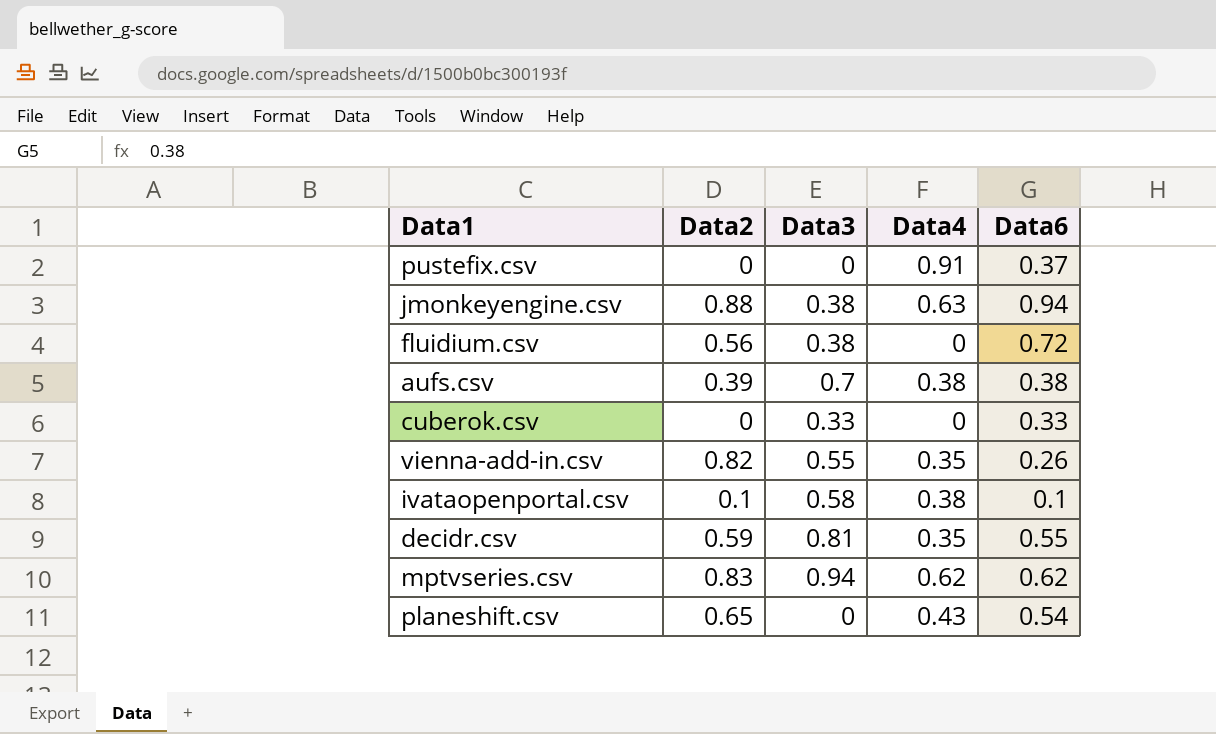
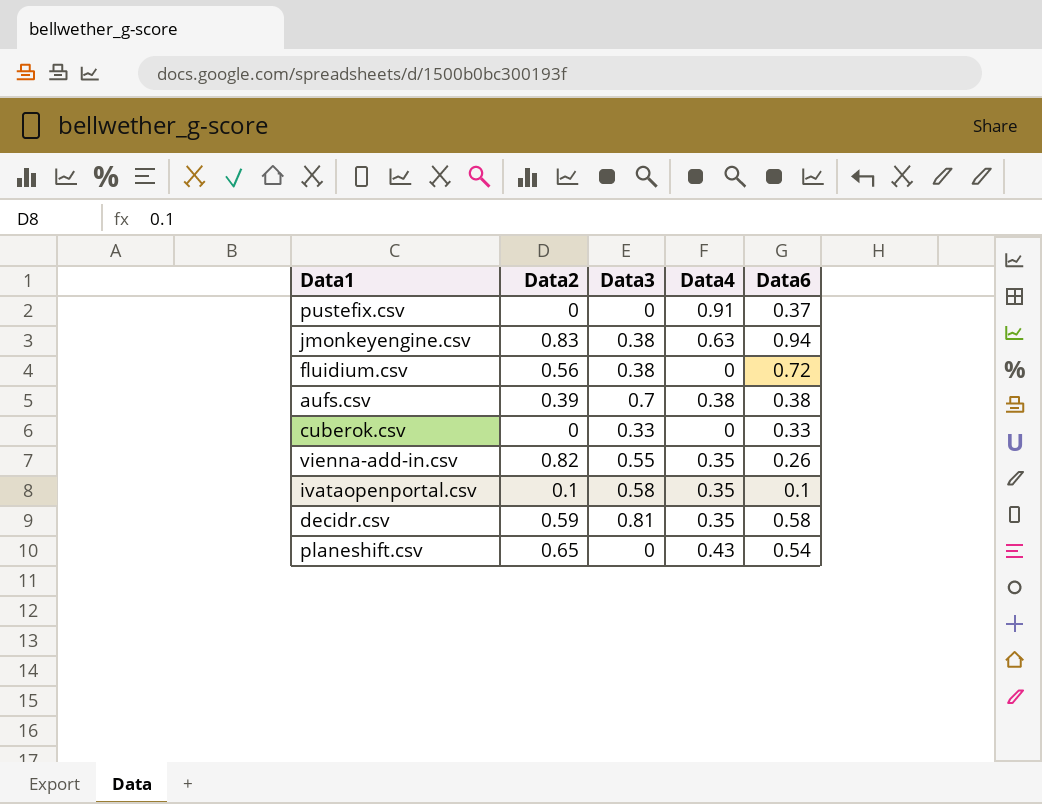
row mptvseries.csv: 0.83 | 0.94 | 0.62 | 0.62 -> none
jmonkeyengine.csv | Data2: 0.88 -> 0.83
ivataopenportal.csv | Data4: 0.38 -> 0.35
decidr.csv | Data6: 0.55 -> 0.58

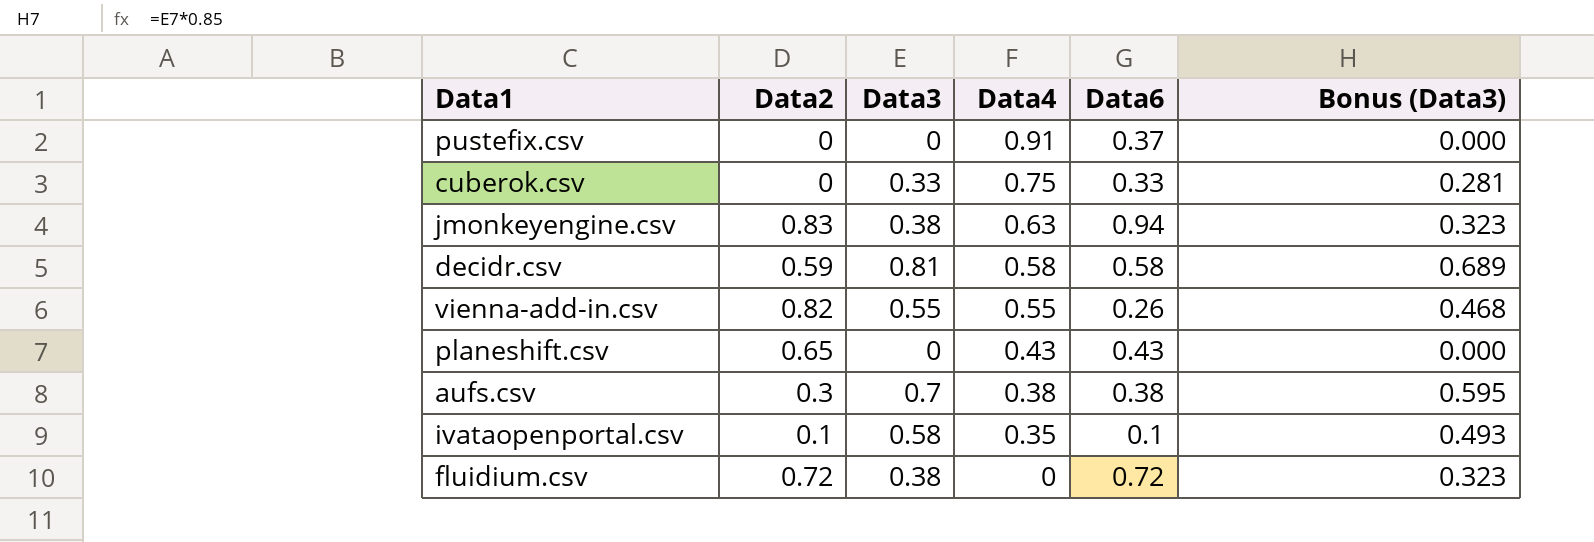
row order: none -> Data4 descending
column Bonus (Data3) | formula: none -> [Data3] * 0.85
cuberok.csv | Data4: 0 -> 0.75
decidr.csv | Data4: 0.35 -> 0.58
vienna-add-in.csv | Data4: 0.35 -> 0.55
planeshift.csv | Data6: 0.54 -> 0.43
aufs.csv | Data2: 0.39 -> 0.3
fluidium.csv | Data2: 0.56 -> 0.72

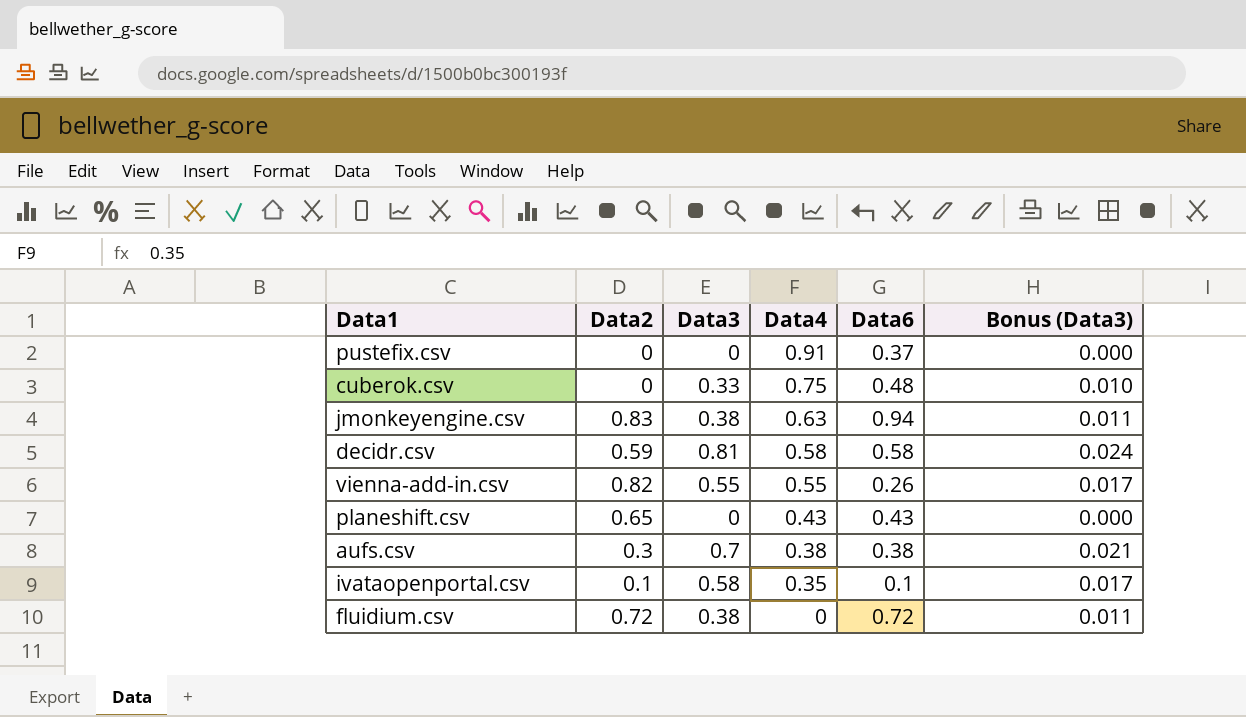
column Bonus (Data3) | formula: [Data3] * 0.85 -> [Data3] * 0.03
cuberok.csv | Data6: 0.33 -> 0.48

